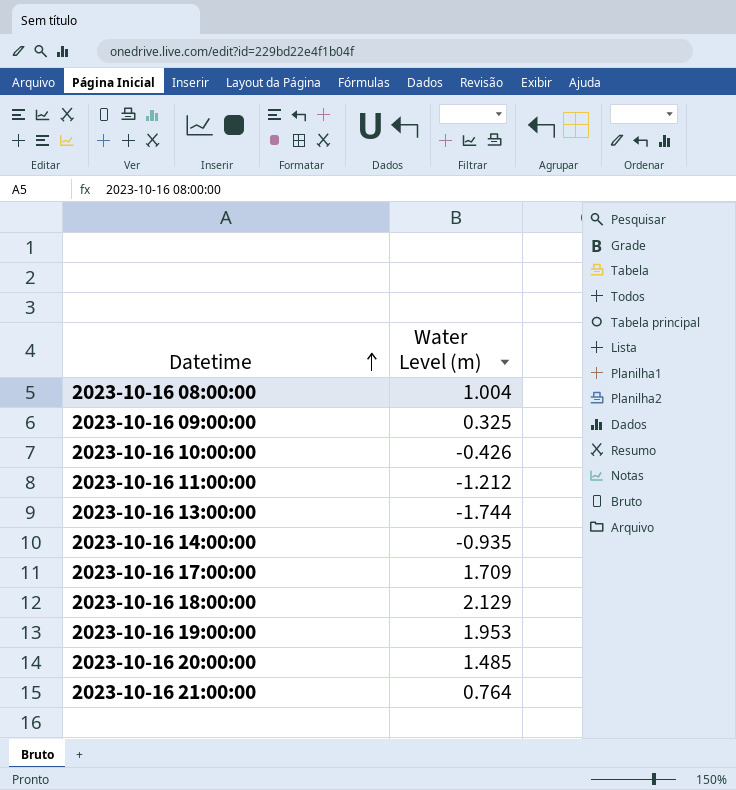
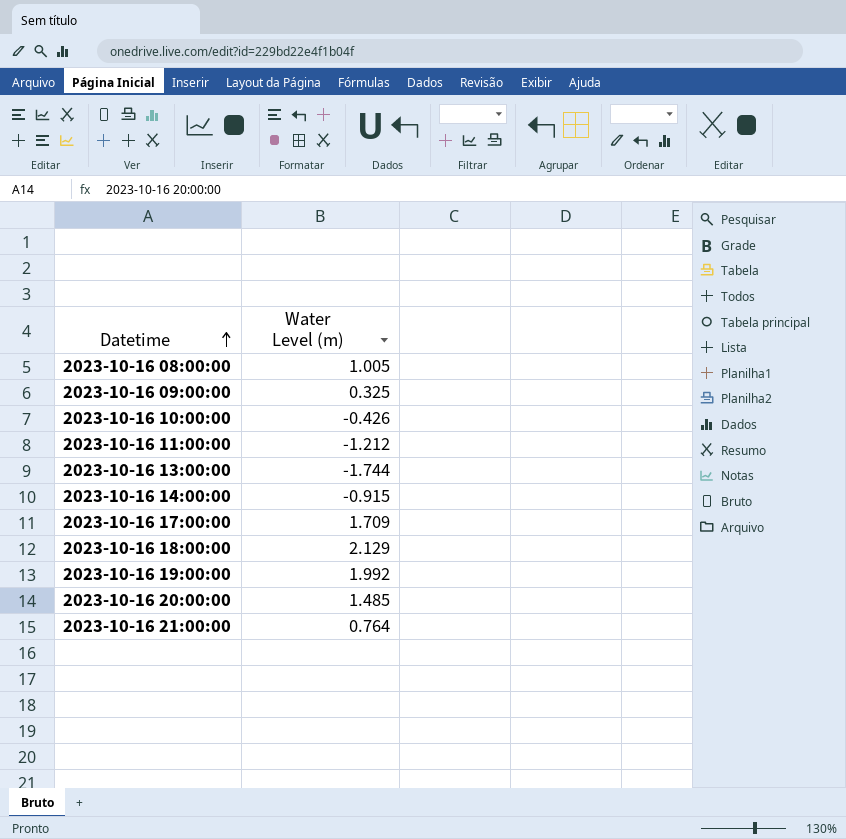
2023-10-16 08:00:00 | Water Level (m): 1.004 -> 1.005
2023-10-16 14:00:00 | Water Level (m): -0.935 -> -0.915
2023-10-16 19:00:00 | Water Level (m): 1.953 -> 1.992

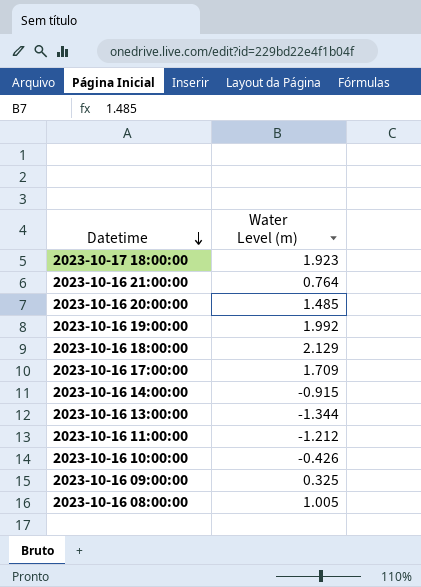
row order: Datetime ascending -> Datetime descending
row 2023-10-17 18:00:00: none -> 1.923
2023-10-16 13:00:00 | Water Level (m): -1.744 -> -1.344

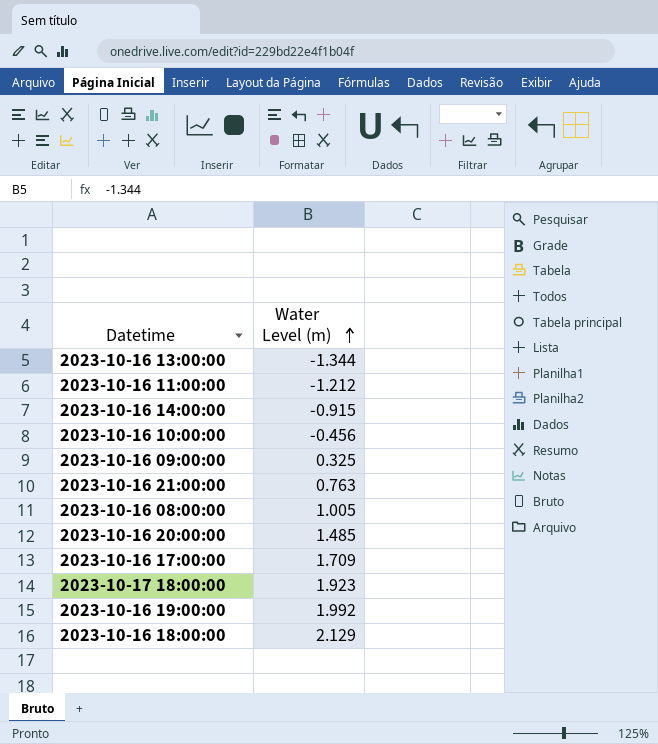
row order: Datetime descending -> Water Level (m) ascending
2023-10-16 10:00:00 | Water Level (m): -0.426 -> -0.456
2023-10-16 21:00:00 | Water Level (m): 0.764 -> 0.763

